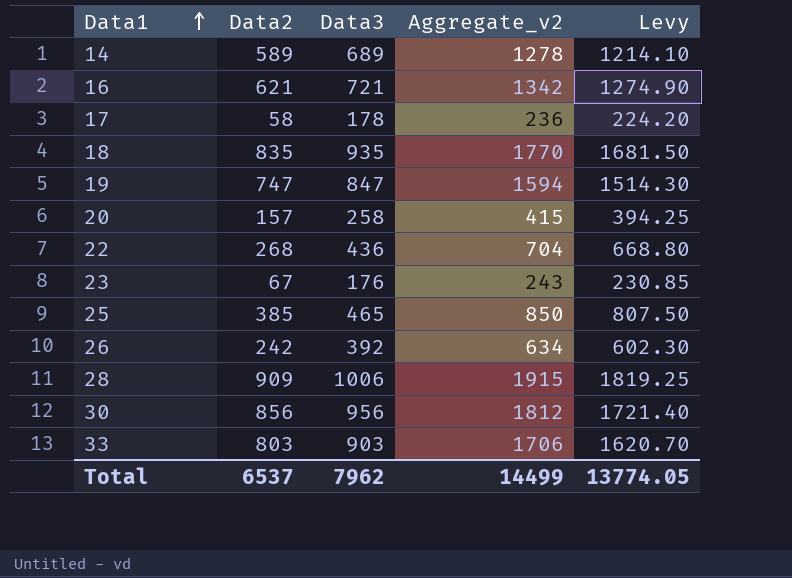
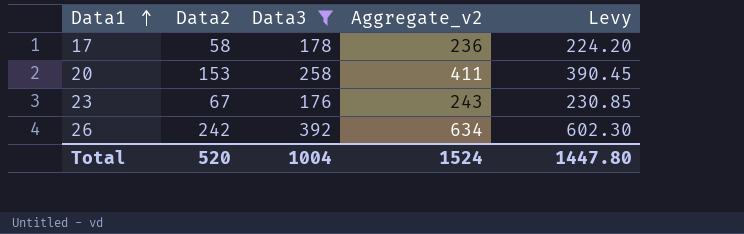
filter: none -> Data3 <= 392
20 | Data2: 157 -> 153
20 | Aggregate_v2: 415 -> 411
20 | Levy: 394.25 -> 390.45
Total | Data2: 6537 -> 520
Total | Data3: 7962 -> 1004
Total | Aggregate_v2: 14499 -> 1524
Total | Levy: 13774.05 -> 1447.80

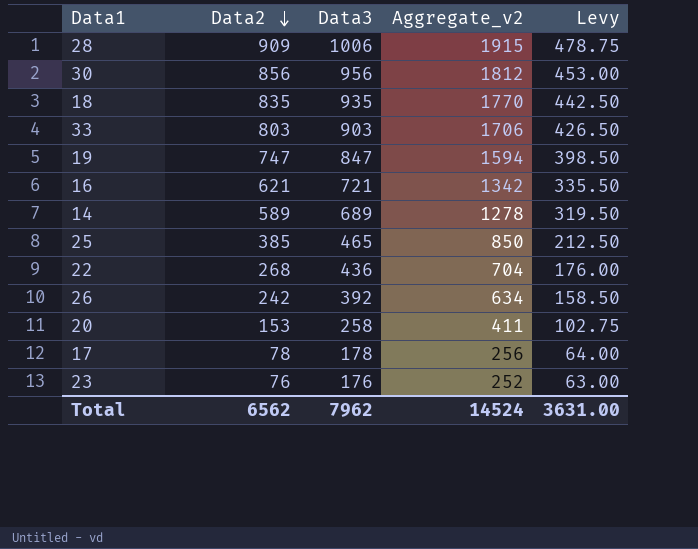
filter: Data3 <= 392 -> none
row order: Data1 ascending -> Data2 descending
column Levy | formula: [Aggregate_v2] * 0.95 -> [Aggregate_v2] * 0.25
17 | Data2: 58 -> 78
17 | Aggregate_v2: 236 -> 256
23 | Data2: 67 -> 76
23 | Aggregate_v2: 243 -> 252
Total | Data2: 520 -> 6562
Total | Data3: 1004 -> 7962
Total | Aggregate_v2: 1524 -> 14524
Total | Levy: 1447.80 -> 3631.00

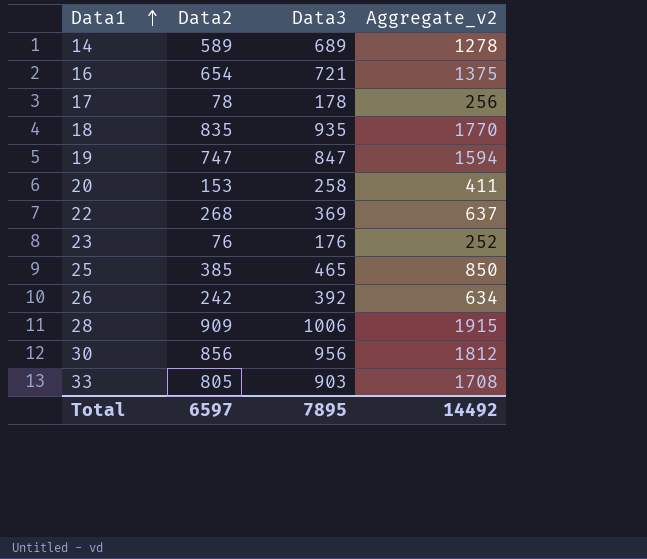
row order: Data2 descending -> Data1 ascending
column Levy | formula: [Aggregate_v2] * 0.25 -> none
16 | Data2: 621 -> 654
16 | Aggregate_v2: 1342 -> 1375
22 | Data3: 436 -> 369
22 | Aggregate_v2: 704 -> 637
33 | Data2: 803 -> 805
33 | Aggregate_v2: 1706 -> 1708
Total | Data2: 6562 -> 6597
Total | Data3: 7962 -> 7895
Total | Aggregate_v2: 14524 -> 14492

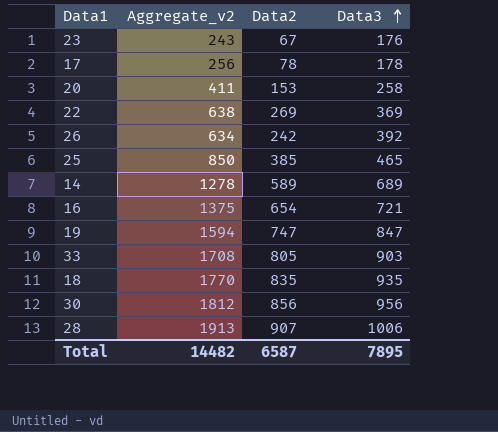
row order: Data1 ascending -> Data3 ascending
column Aggregate_v2 | position: 4 -> 2
23 | Aggregate_v2: 252 -> 243
23 | Data2: 76 -> 67
22 | Aggregate_v2: 637 -> 638
22 | Data2: 268 -> 269
28 | Aggregate_v2: 1915 -> 1913
28 | Data2: 909 -> 907
Total | Aggregate_v2: 14492 -> 14482
Total | Data2: 6597 -> 6587

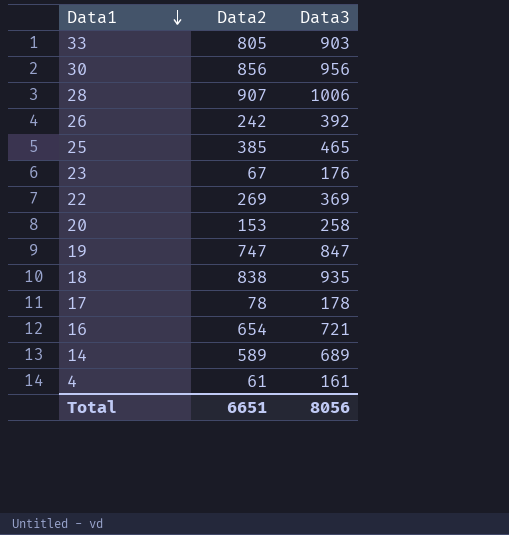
row order: Data3 ascending -> Data1 descending
column Aggregate_v2 | formula: [Data2] + [Data3] -> none
18 | Data2: 835 -> 838
row 4: none -> 61 | 161
Total | Data2: 6587 -> 6651
Total | Data3: 7895 -> 8056

